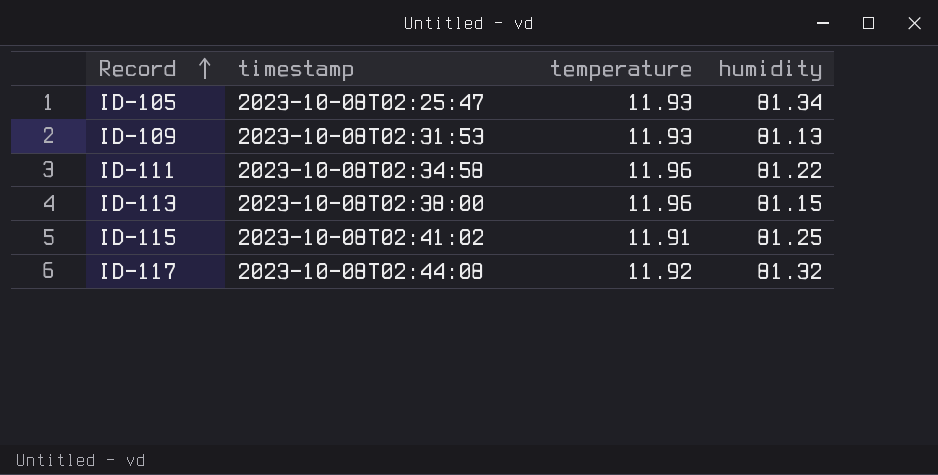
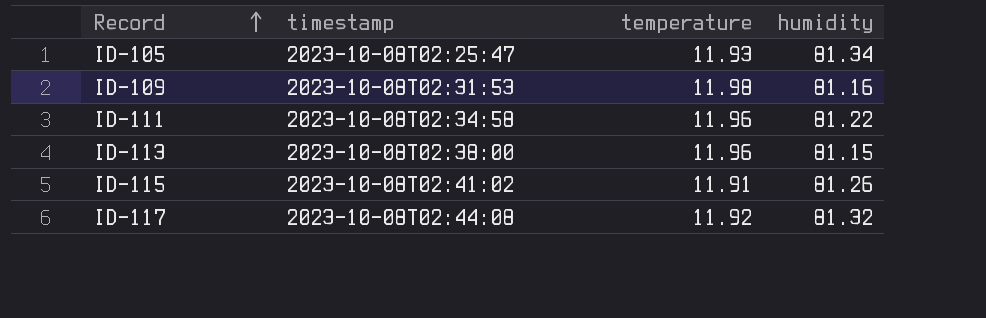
ID-109 | temperature: 11.93 -> 11.98
ID-109 | humidity: 81.13 -> 81.16
ID-115 | humidity: 81.25 -> 81.26

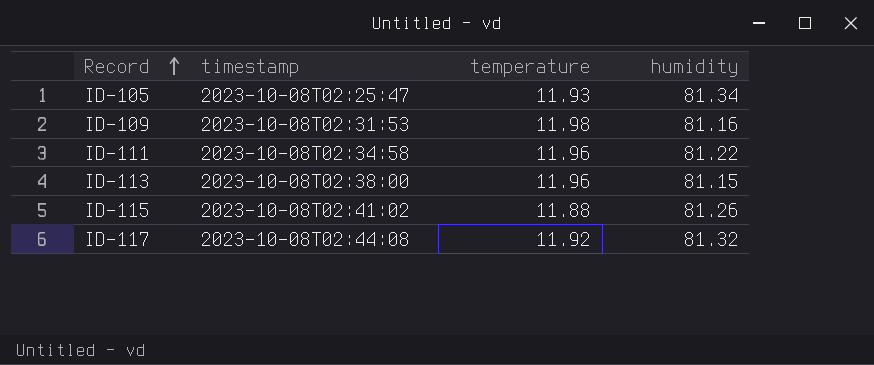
ID-115 | temperature: 11.91 -> 11.88

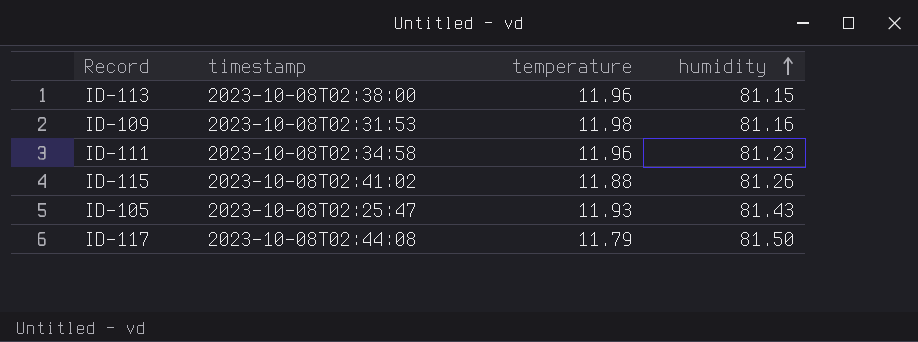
row order: Record ascending -> humidity ascending
ID-111 | humidity: 81.22 -> 81.23
ID-105 | humidity: 81.34 -> 81.43
ID-117 | temperature: 11.92 -> 11.79
ID-117 | humidity: 81.32 -> 81.50

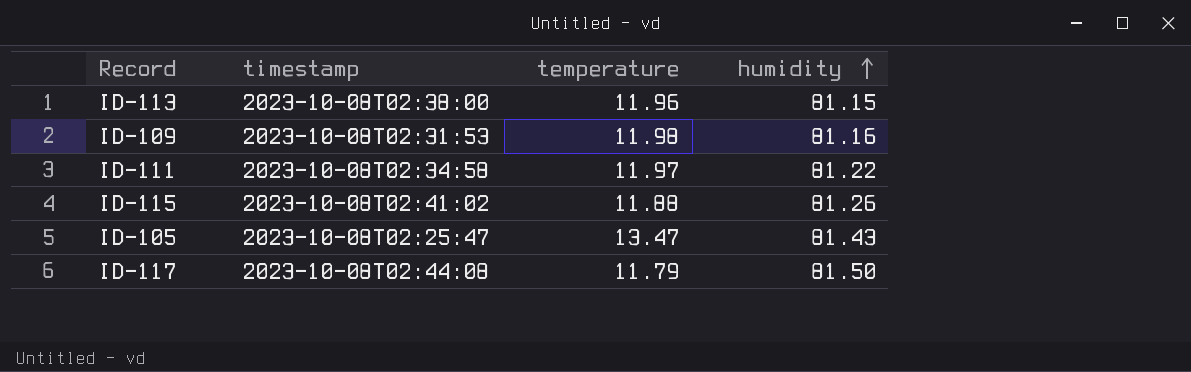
ID-111 | temperature: 11.96 -> 11.97
ID-111 | humidity: 81.23 -> 81.22
ID-105 | temperature: 11.93 -> 13.47

